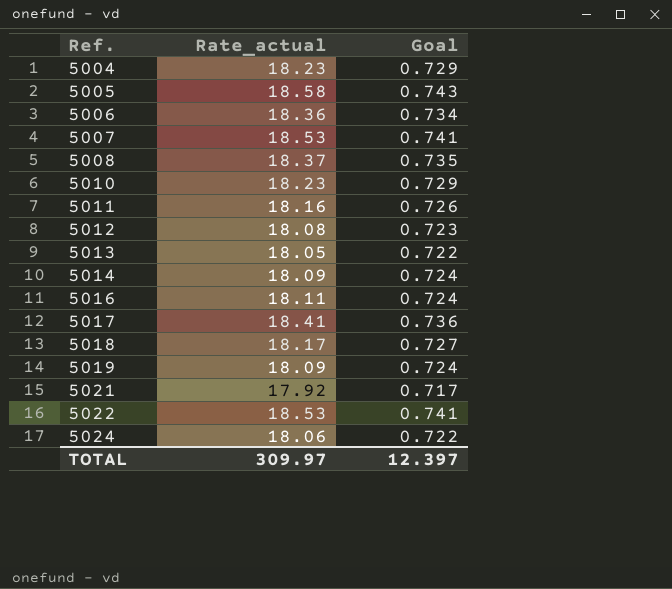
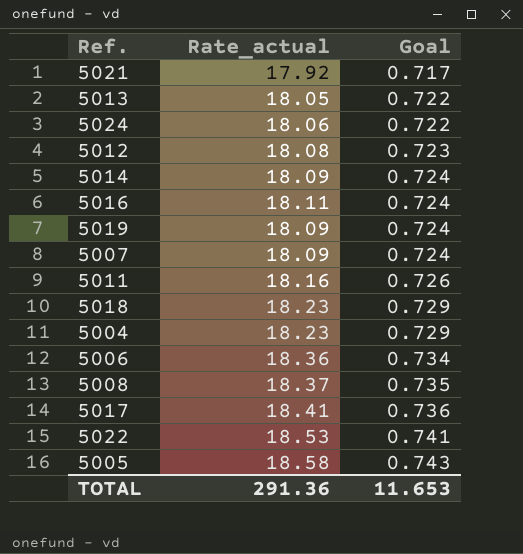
row order: Ref. ascending -> Goal ascending
row 5010: 18.23 | 0.729 -> none
5007 | Rate_actual: 18.53 -> 18.09
5007 | Goal: 0.741 -> 0.724
5018 | Rate_actual: 18.17 -> 18.23
5018 | Goal: 0.727 -> 0.729
TOTAL | Rate_actual: 309.97 -> 291.36
TOTAL | Goal: 12.397 -> 11.653

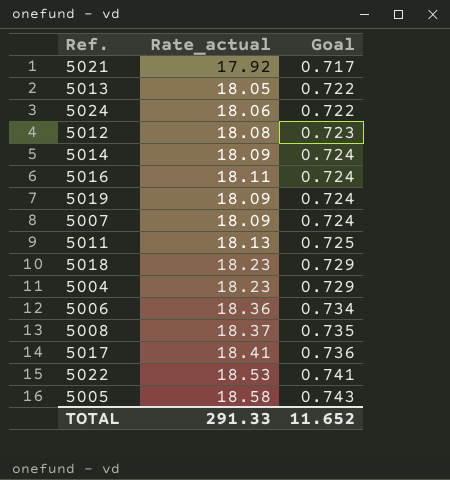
5011 | Rate_actual: 18.16 -> 18.13
5011 | Goal: 0.726 -> 0.725
TOTAL | Rate_actual: 291.36 -> 291.33
TOTAL | Goal: 11.653 -> 11.652

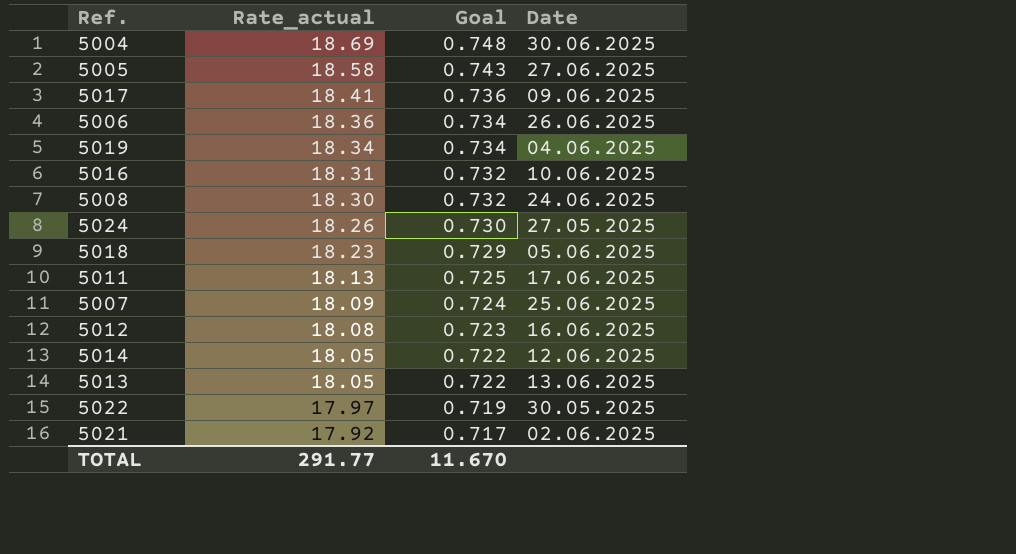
row order: Goal ascending -> Rate_actual descending
column Date | position: none -> 4
5004 | Rate_actual: 18.23 -> 18.69
5004 | Goal: 0.729 -> 0.748
5019 | Rate_actual: 18.09 -> 18.34
5019 | Goal: 0.724 -> 0.734
5016 | Rate_actual: 18.11 -> 18.31
5016 | Goal: 0.724 -> 0.732
5008 | Rate_actual: 18.37 -> 18.30
5008 | Goal: 0.735 -> 0.732
5024 | Rate_actual: 18.06 -> 18.26
5024 | Goal: 0.722 -> 0.730
5014 | Rate_actual: 18.09 -> 18.05
5014 | Goal: 0.724 -> 0.722
5022 | Rate_actual: 18.53 -> 17.97
5022 | Goal: 0.741 -> 0.719
TOTAL | Rate_actual: 291.33 -> 291.77
TOTAL | Goal: 11.652 -> 11.670

